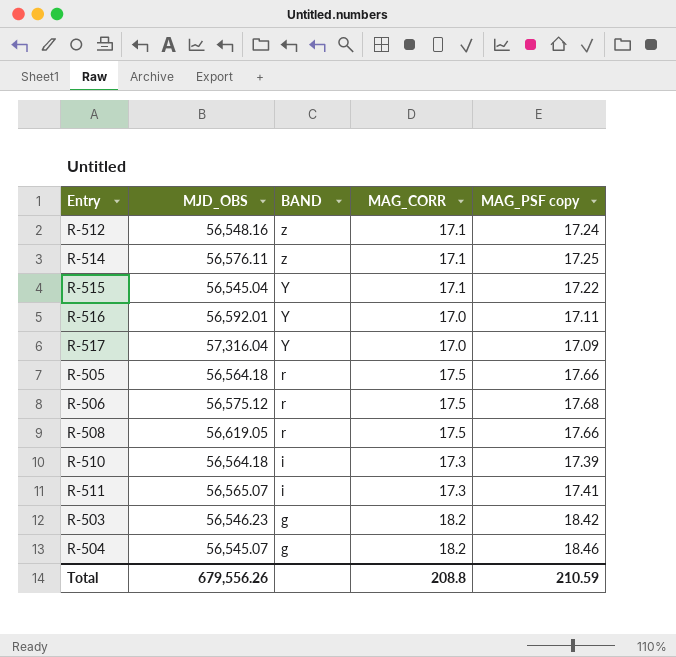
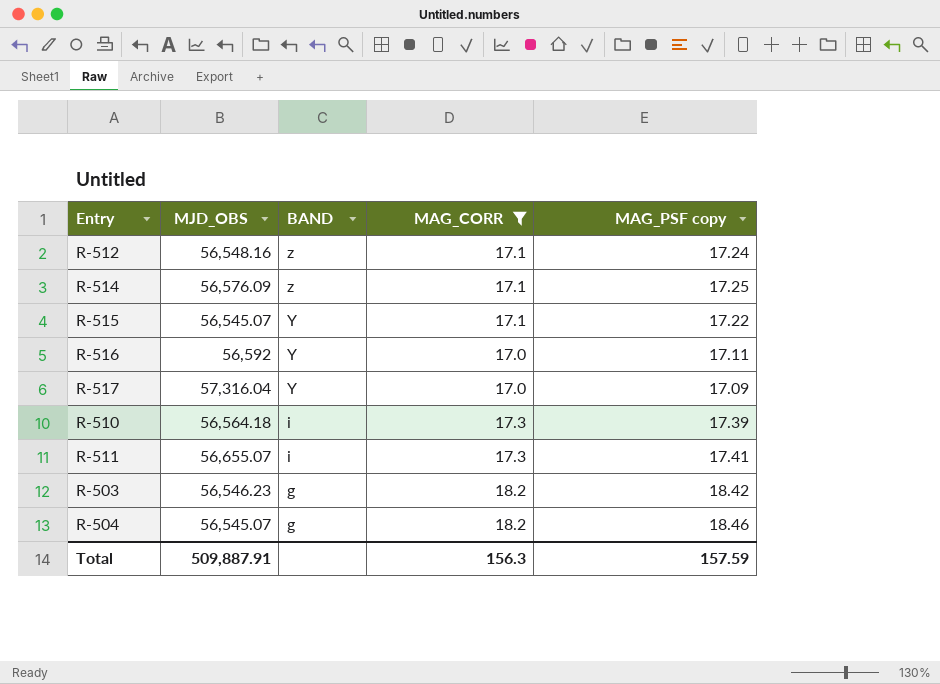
filter: none -> MAG_CORR != 17.5
R-514 | MJD_OBS: 56,576.11 -> 56,576.09
R-515 | MJD_OBS: 56,545.04 -> 56,545.07
R-516 | MJD_OBS: 56,592.01 -> 56,592
R-511 | MJD_OBS: 56,565.07 -> 56,655.07
Total | MJD_OBS: 679,556.26 -> 509,887.91
Total | MAG_CORR: 208.8 -> 156.3
Total | MAG_PSF copy: 210.59 -> 157.59

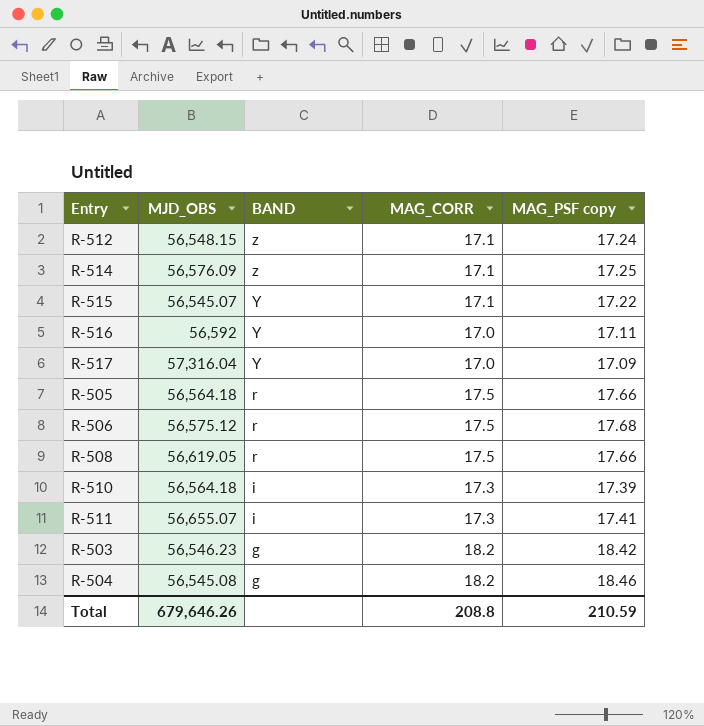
filter: MAG_CORR != 17.5 -> none
R-512 | MJD_OBS: 56,548.16 -> 56,548.15
R-504 | MJD_OBS: 56,545.07 -> 56,545.08
Total | MJD_OBS: 509,887.91 -> 679,646.26
Total | MAG_CORR: 156.3 -> 208.8
Total | MAG_PSF copy: 157.59 -> 210.59

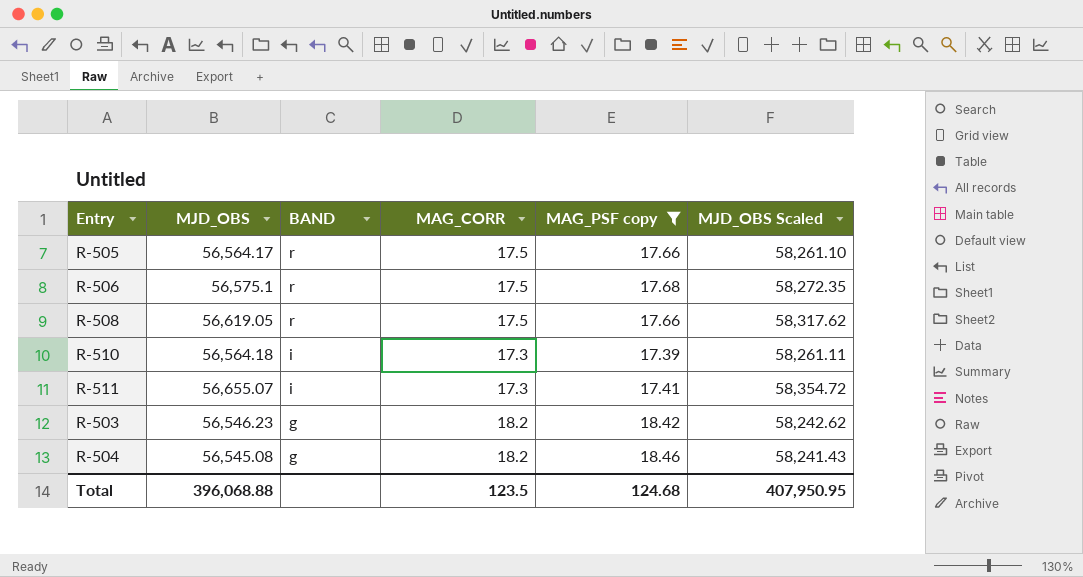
filter: none -> MAG_PSF copy >= 17.39
column MJD_OBS Scaled | formula: none -> [MJD_OBS] * 1.03
R-505 | MJD_OBS: 56,564.18 -> 56,564.17
R-506 | MJD_OBS: 56,575.12 -> 56,575.1
Total | MJD_OBS: 679,646.26 -> 396,068.88
Total | MAG_CORR: 208.8 -> 123.5
Total | MAG_PSF copy: 210.59 -> 124.68

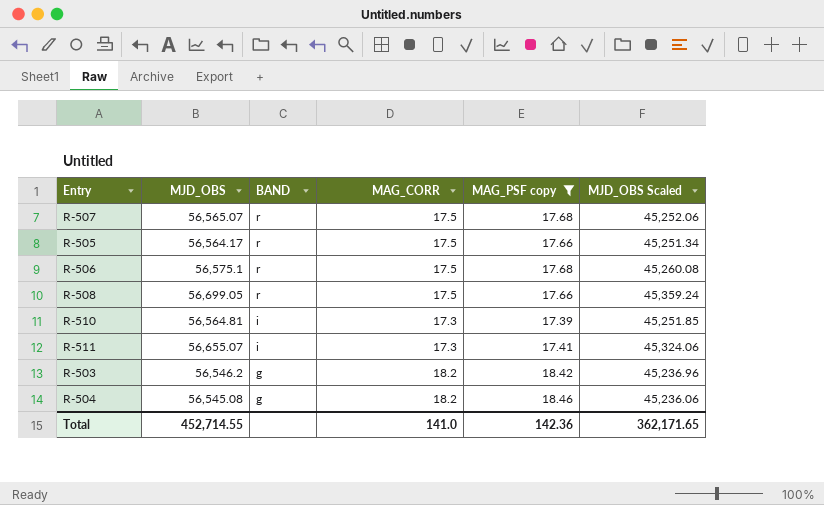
column MJD_OBS Scaled | formula: [MJD_OBS] * 1.03 -> [MJD_OBS] * 0.8
row R-507: none -> 56,565.07 | r | 17.5 | 17.68 | 45,252.06
R-508 | MJD_OBS: 56,619.05 -> 56,699.05
R-510 | MJD_OBS: 56,564.18 -> 56,564.81
R-503 | MJD_OBS: 56,546.23 -> 56,546.2
Total | MJD_OBS: 396,068.88 -> 452,714.55
Total | MAG_CORR: 123.5 -> 141.0
Total | MAG_PSF copy: 124.68 -> 142.36
Total | MJD_OBS Scaled: 407,950.95 -> 362,171.65

